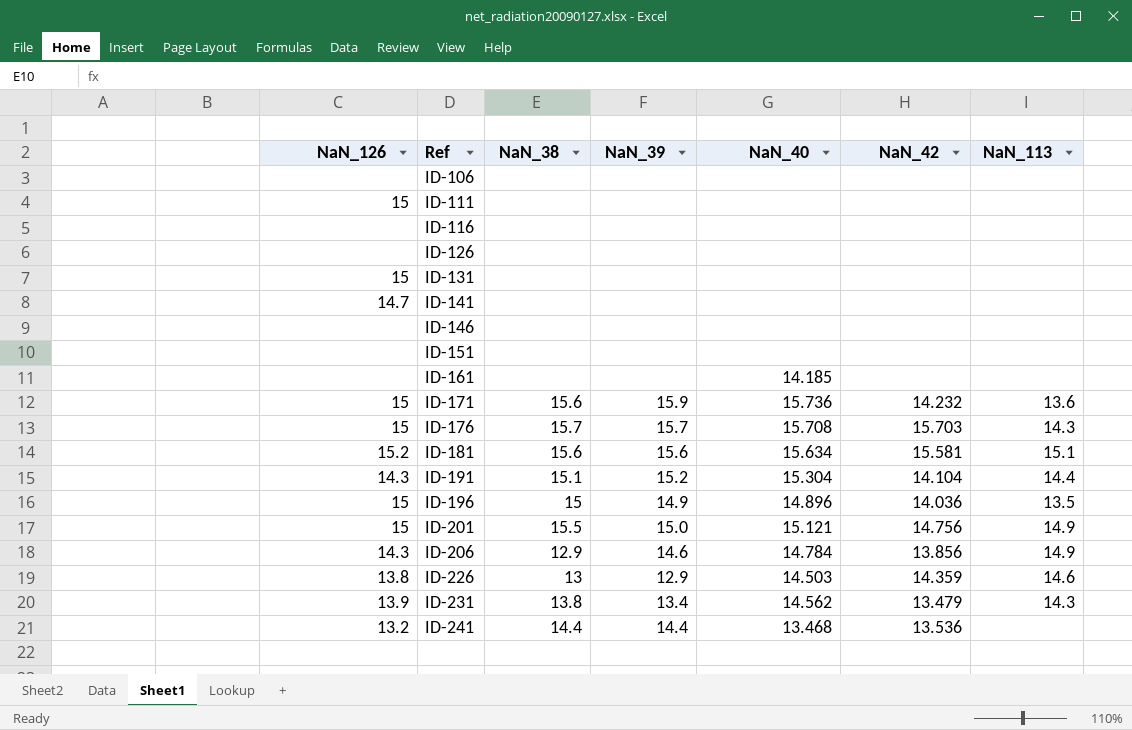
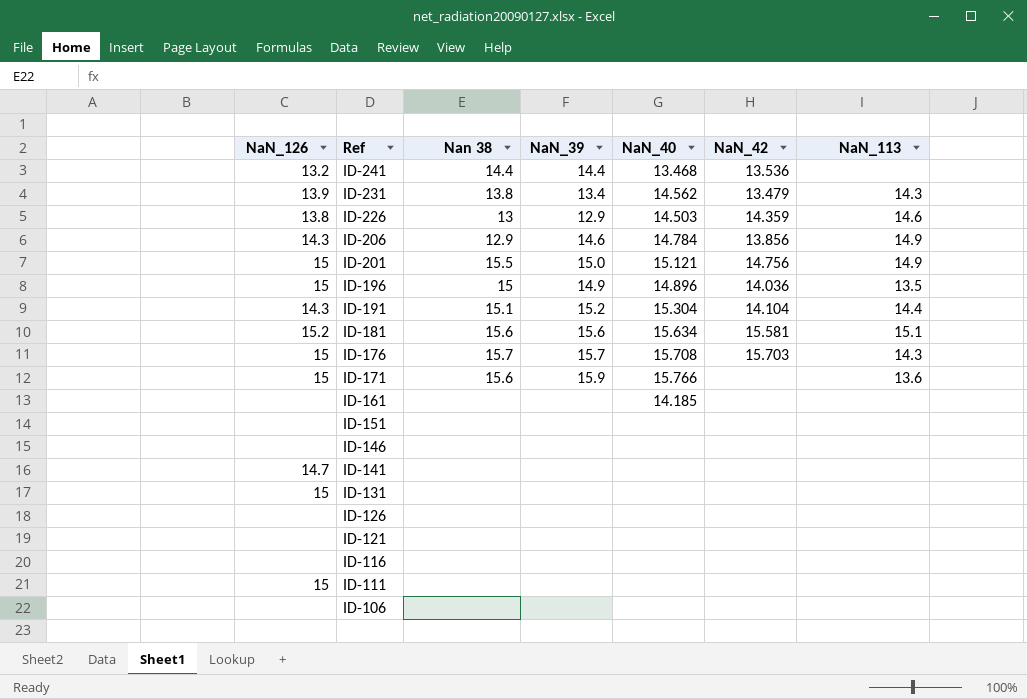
row order: Ref ascending -> Ref descending
column name: NaN_38 -> Nan 38
ID-171 | NaN_40: 15.736 -> 15.766
ID-171 | NaN_42: 14.232 -> none
row ID-121: none -> none | none | none | none | none | none

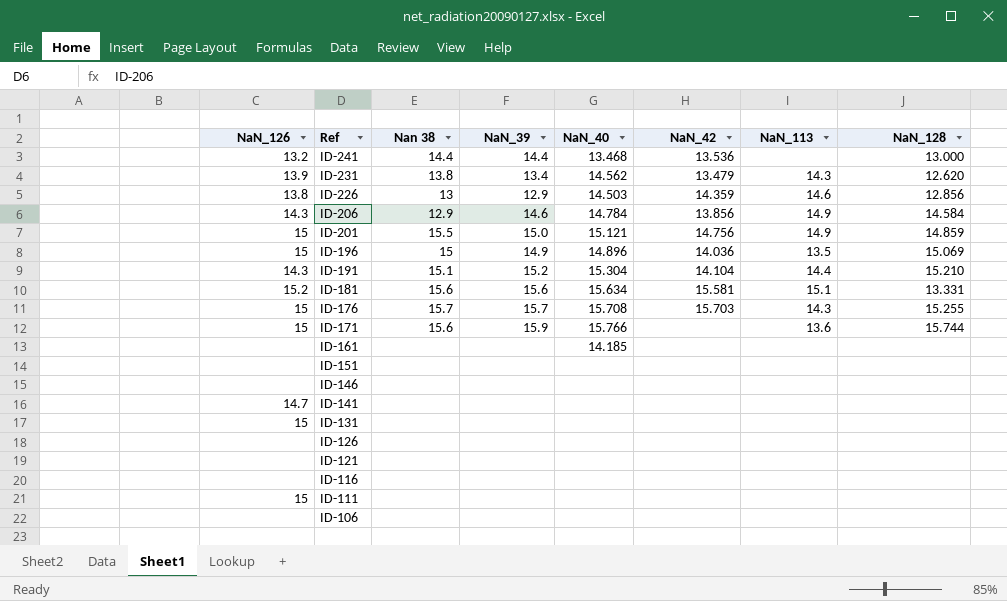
column NaN_128 | position: none -> 8

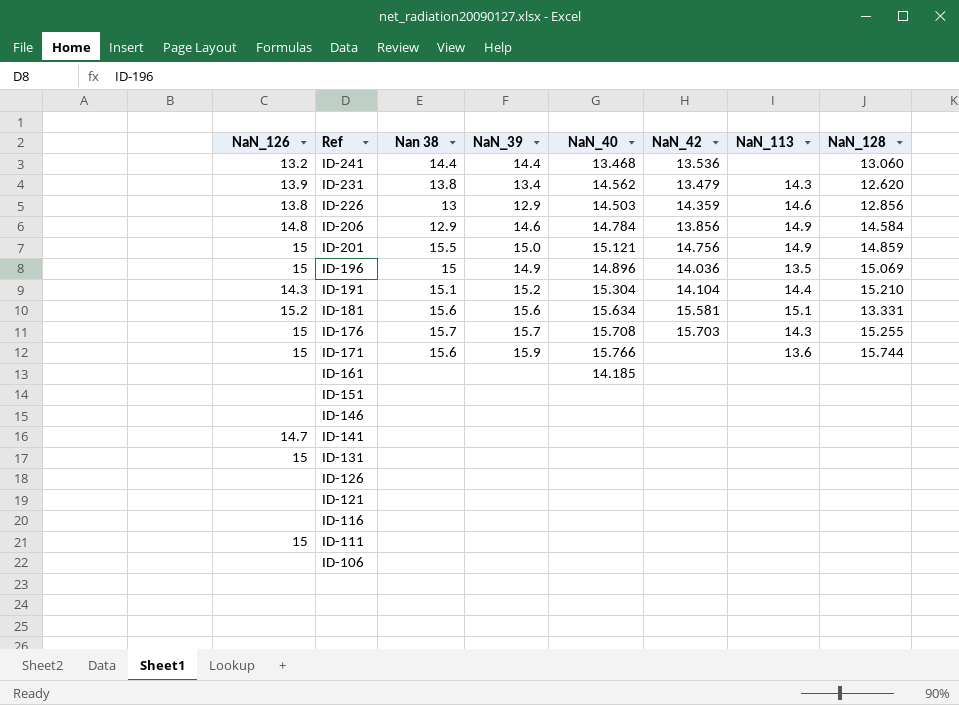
ID-241 | NaN_128: 13.000 -> 13.060
ID-206 | NaN_126: 14.3 -> 14.8

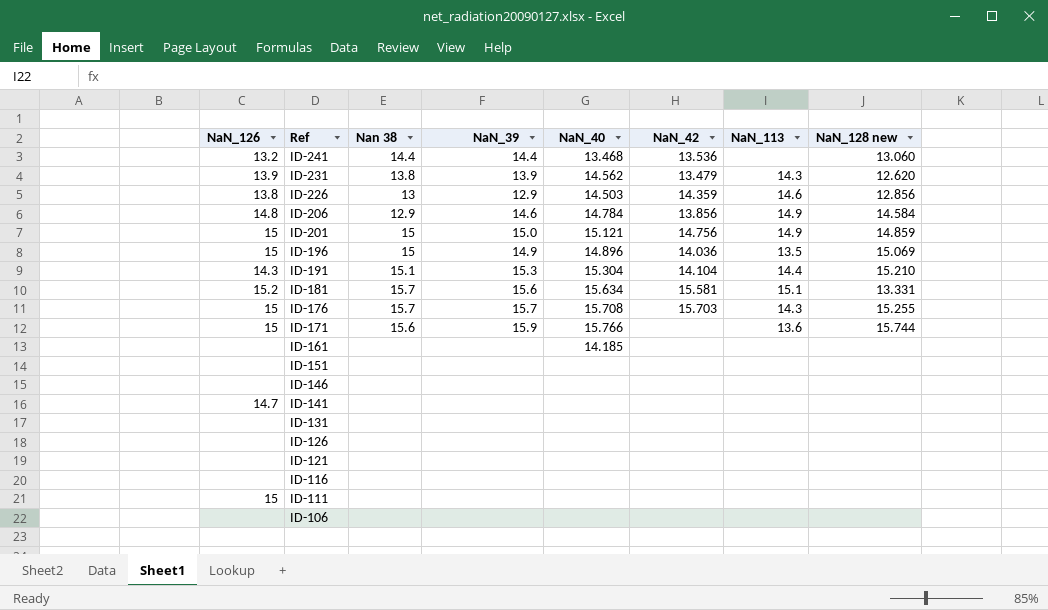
column name: NaN_128 -> NaN_128 new
ID-231 | NaN_39: 13.4 -> 13.9
ID-201 | Nan 38: 15.5 -> 15
ID-191 | NaN_39: 15.2 -> 15.3
ID-181 | Nan 38: 15.6 -> 15.7
ID-131 | NaN_126: 15 -> none

